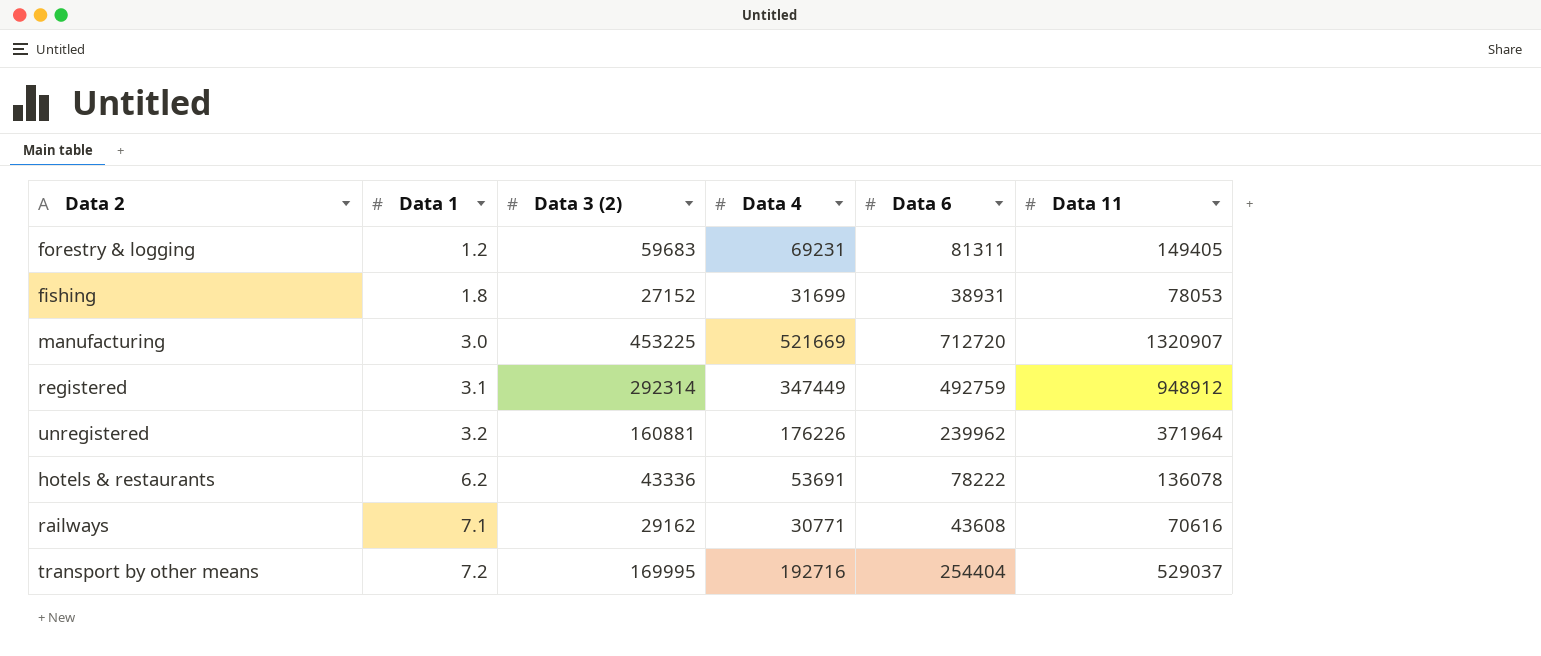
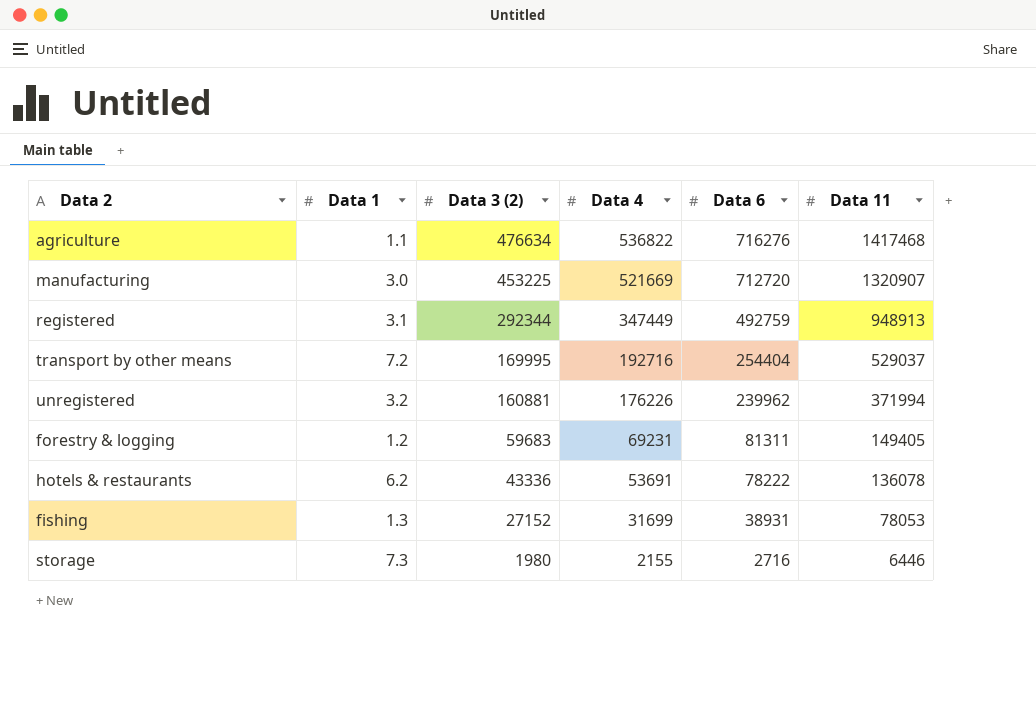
row order: Data 1 ascending -> Data 3 (2) descending
row railways: 7.1 | 29162 | 30771 | 43608 | 70616 -> none
row agriculture: none -> 1.1 | 476634 | 536822 | 716276 | 1417468
registered | Data 3 (2): 292314 -> 292344
registered | Data 11: 948912 -> 948913
unregistered | Data 11: 371964 -> 371994
fishing | Data 1: 1.8 -> 1.3
row storage: none -> 7.3 | 1980 | 2155 | 2716 | 6446

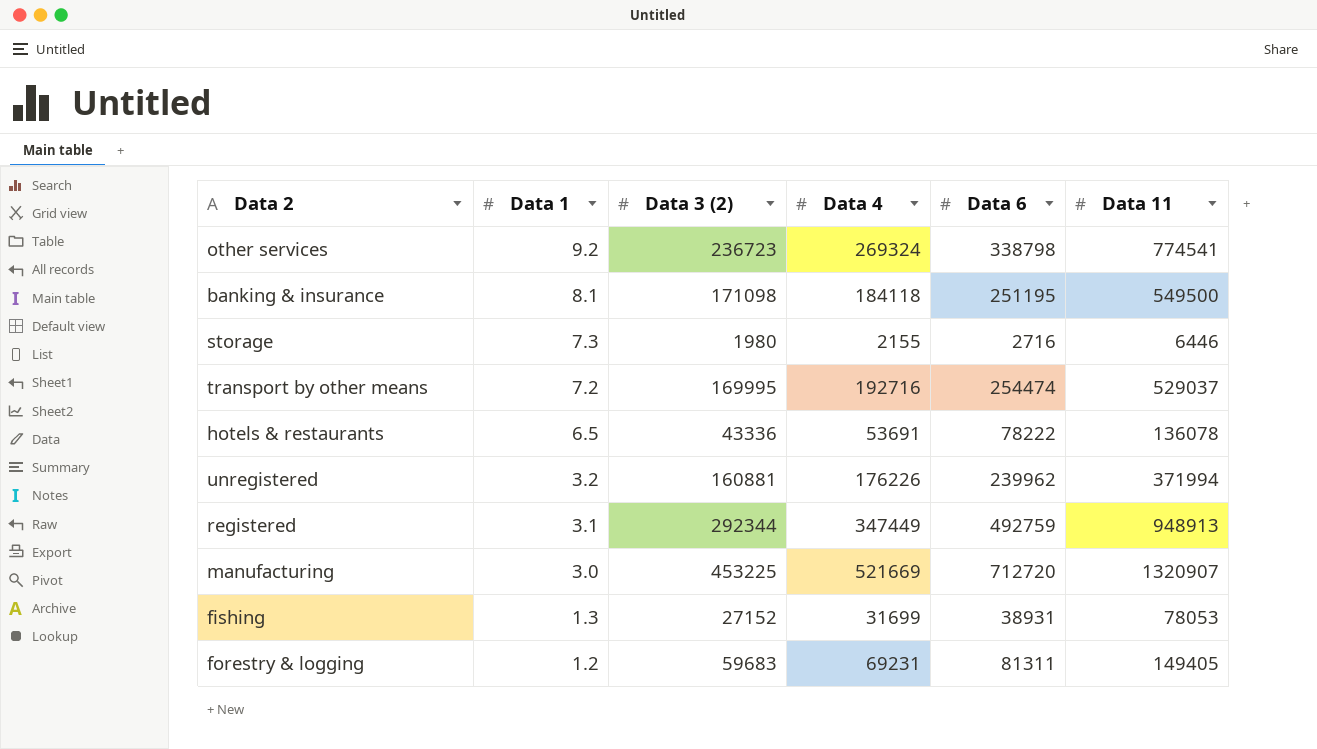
row order: Data 3 (2) descending -> Data 1 descending
row agriculture: 1.1 | 476634 | 536822 | 716276 | 1417468 -> none
row other services: none -> 9.2 | 236723 | 269324 | 338798 | 774541
row banking & insurance: none -> 8.1 | 171098 | 184118 | 251195 | 549500
transport by other means | Data 6: 254404 -> 254474
hotels & restaurants | Data 1: 6.2 -> 6.5

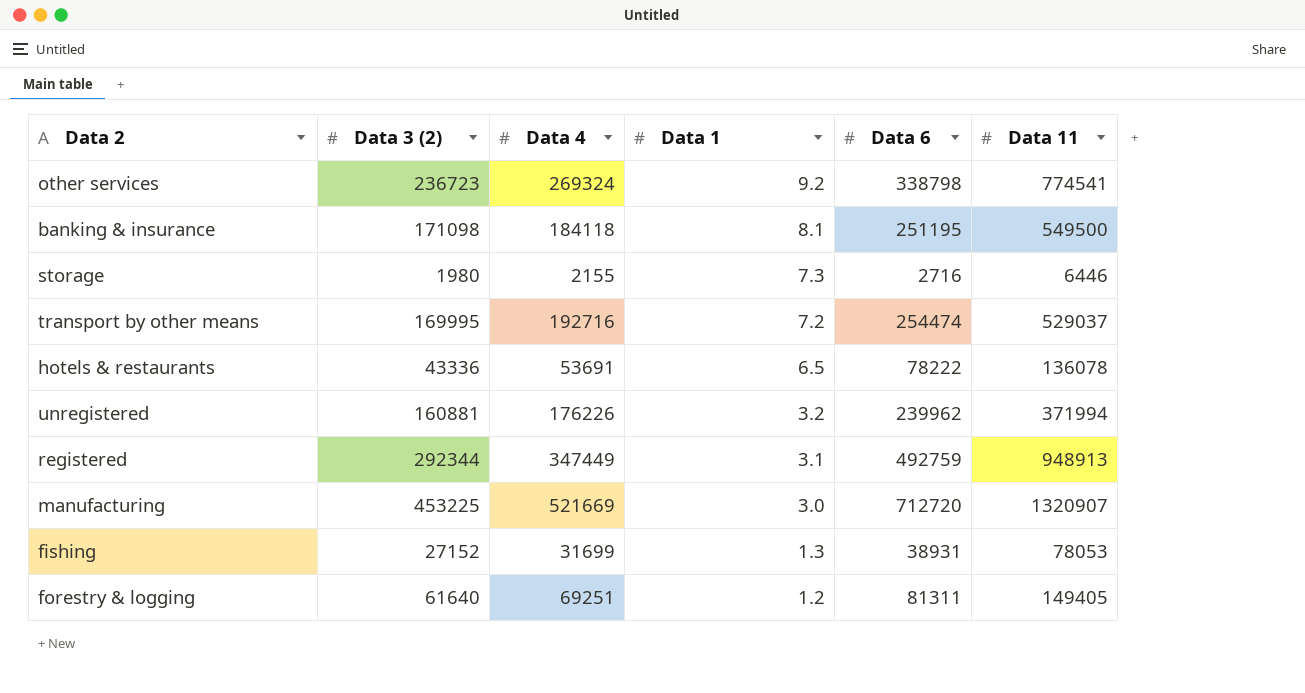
column Data 1 | position: 2 -> 4
forestry & logging | Data 3 (2): 59683 -> 61640
forestry & logging | Data 4: 69231 -> 69251

